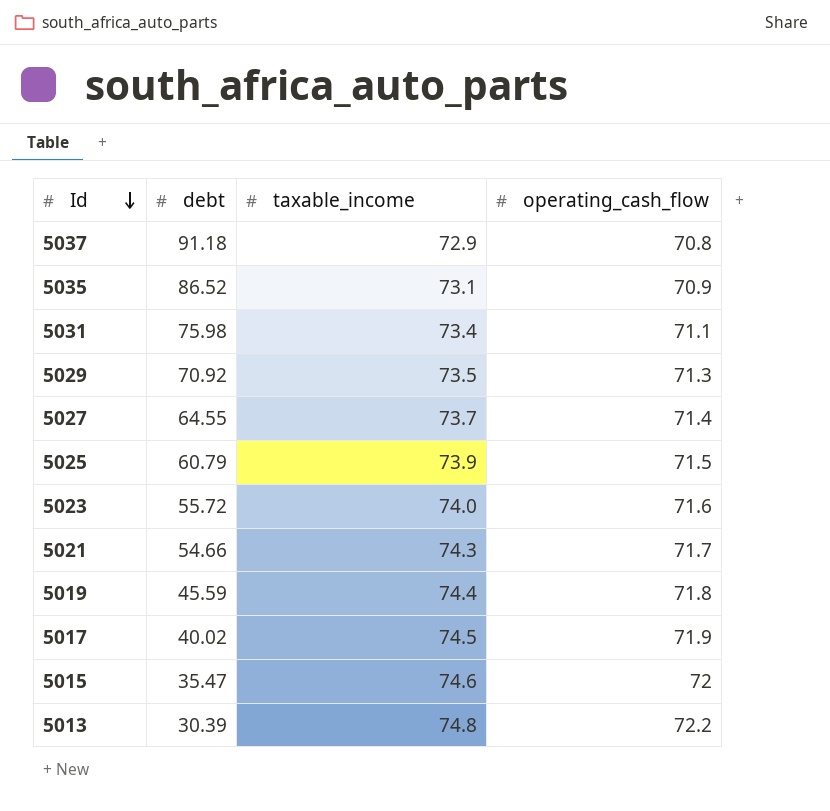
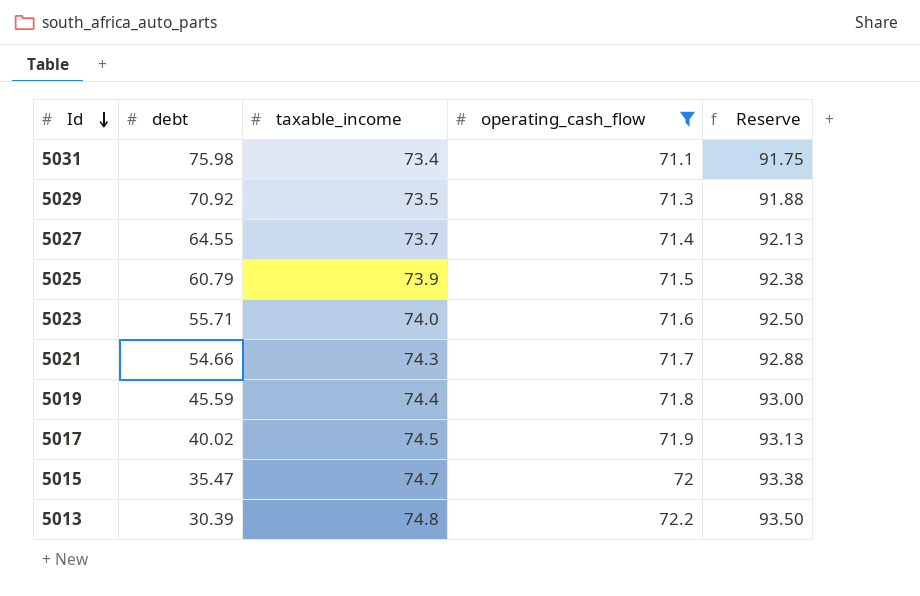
filter: none -> operating_cash_flow >= 71.1
column Reserve | formula: none -> [taxable_income] * 1.25
5023 | debt: 55.72 -> 55.71
5015 | taxable_income: 74.6 -> 74.7

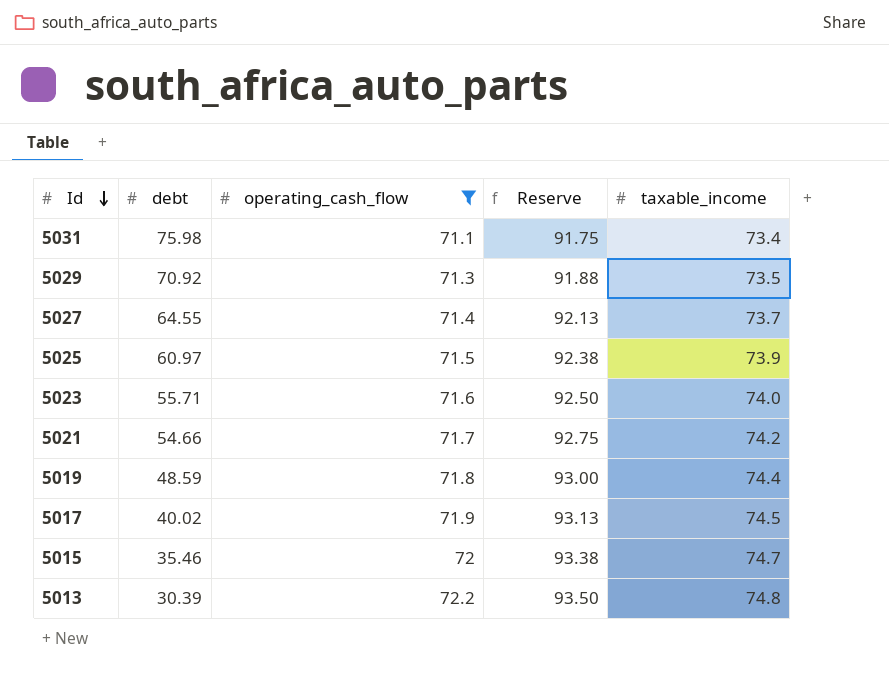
column taxable_income | position: 3 -> 5
5025 | debt: 60.79 -> 60.97
5021 | Reserve: 92.88 -> 92.75
5021 | taxable_income: 74.3 -> 74.2
5019 | debt: 45.59 -> 48.59
5015 | debt: 35.47 -> 35.46

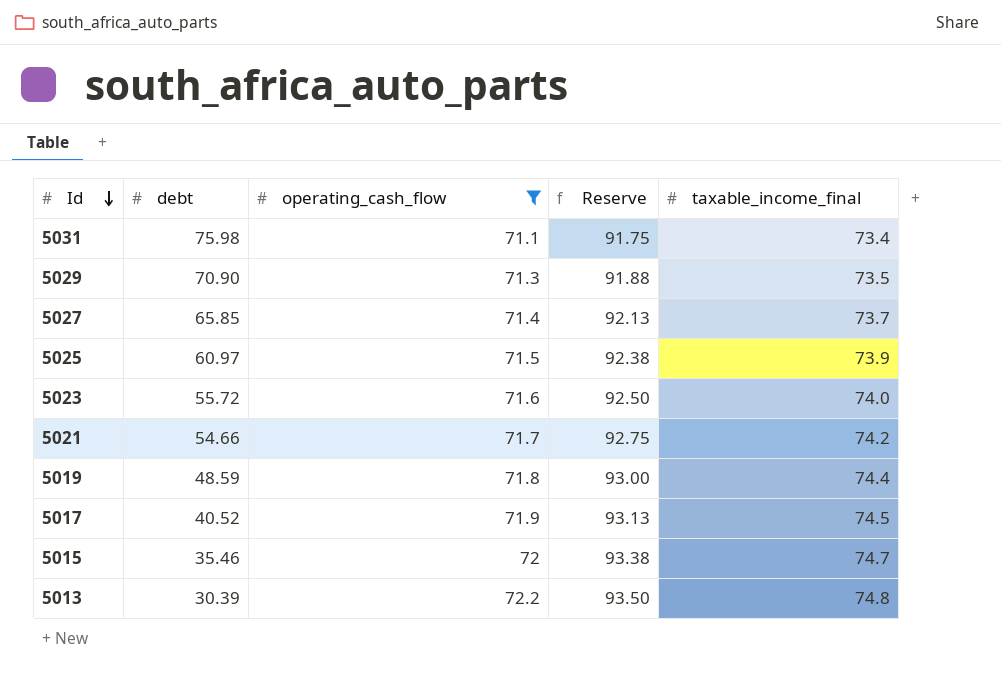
column name: taxable_income -> taxable_income_final
5029 | debt: 70.92 -> 70.90
5027 | debt: 64.55 -> 65.85
5023 | debt: 55.71 -> 55.72
5017 | debt: 40.02 -> 40.52

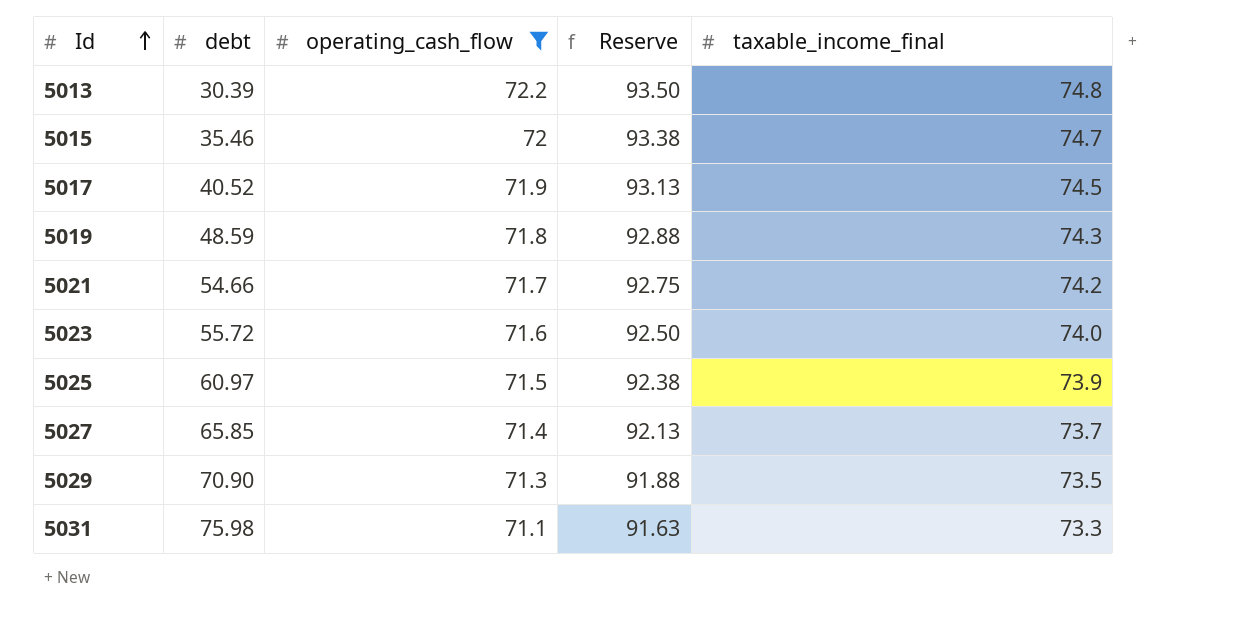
row order: Id descending -> Id ascending
5019 | Reserve: 93.00 -> 92.88
5019 | taxable_income_final: 74.4 -> 74.3
5031 | Reserve: 91.75 -> 91.63
5031 | taxable_income_final: 73.4 -> 73.3

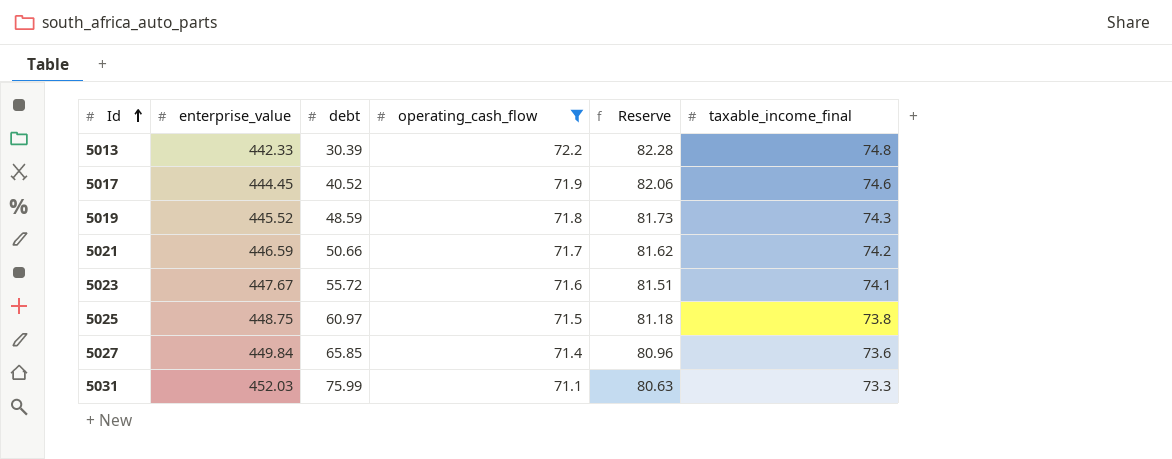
column enterprise_value | position: none -> 2
column Reserve | formula: [taxable_income_final] * 1.25 -> [taxable_income_final] * 1.1
row 5015: 35.46 | 72 | 93.38 | 74.7 -> none
row 5029: 70.90 | 71.3 | 91.88 | 73.5 -> none
5017 | taxable_income_final: 74.5 -> 74.6
5021 | debt: 54.66 -> 50.66
5023 | taxable_income_final: 74.0 -> 74.1
5025 | taxable_income_final: 73.9 -> 73.8
5027 | taxable_income_final: 73.7 -> 73.6
5031 | debt: 75.98 -> 75.99

